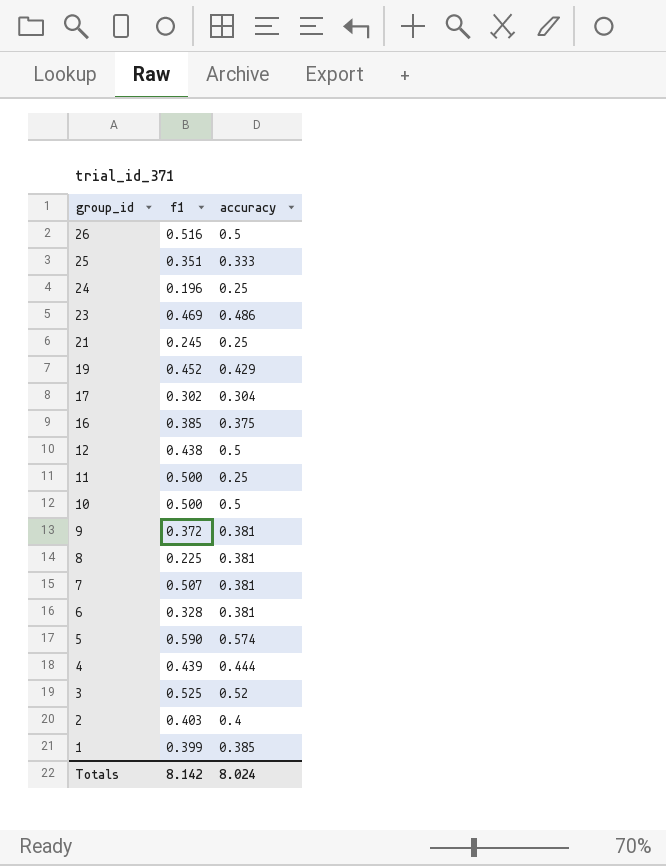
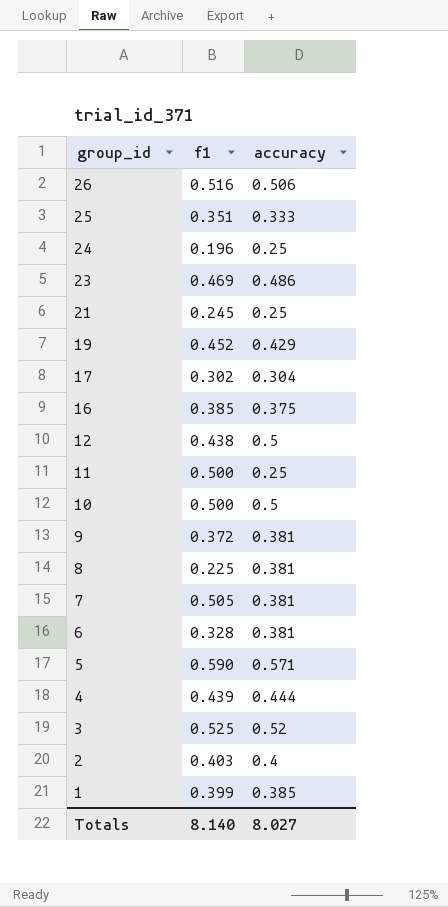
26 | accuracy: 0.5 -> 0.506
7 | f1: 0.507 -> 0.505
5 | accuracy: 0.574 -> 0.571
Totals | f1: 8.142 -> 8.140
Totals | accuracy: 8.024 -> 8.027

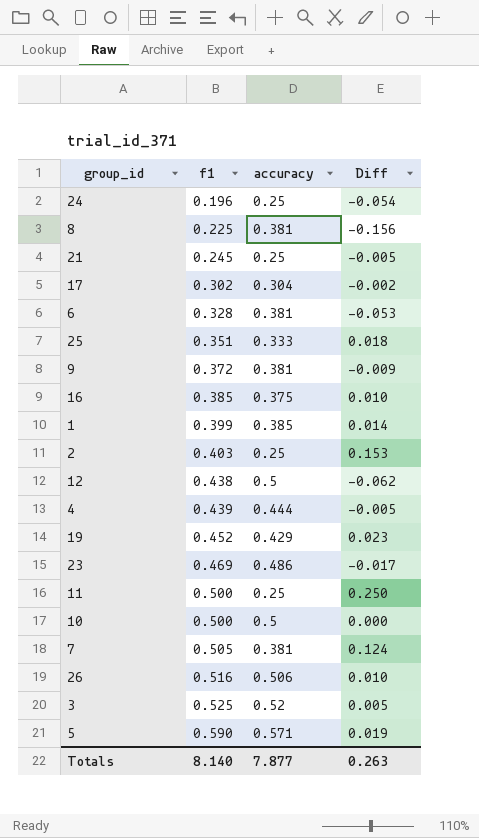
row order: group_id descending -> f1 ascending
column Diff | formula: none -> [f1] - [accuracy]
2 | accuracy: 0.4 -> 0.25
Totals | accuracy: 8.027 -> 7.877

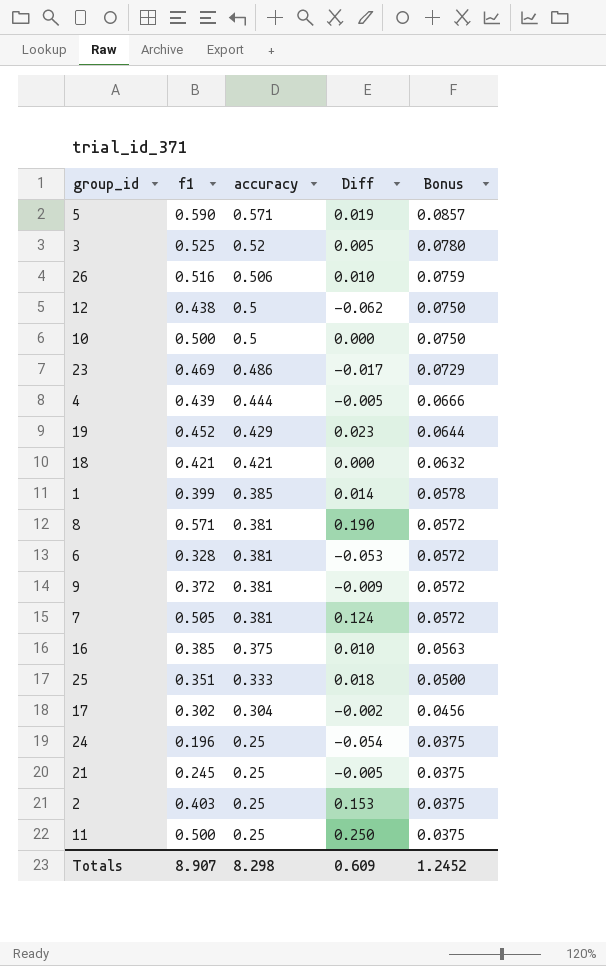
row order: f1 ascending -> accuracy descending
column Bonus | formula: none -> [accuracy] * 0.15
row 18: none -> 0.421 | 0.421 | 0.000 | 0.0632
8 | f1: 0.225 -> 0.571
8 | Diff: -0.156 -> 0.190
Totals | f1: 8.140 -> 8.907
Totals | accuracy: 7.877 -> 8.298
Totals | Diff: 0.263 -> 0.609

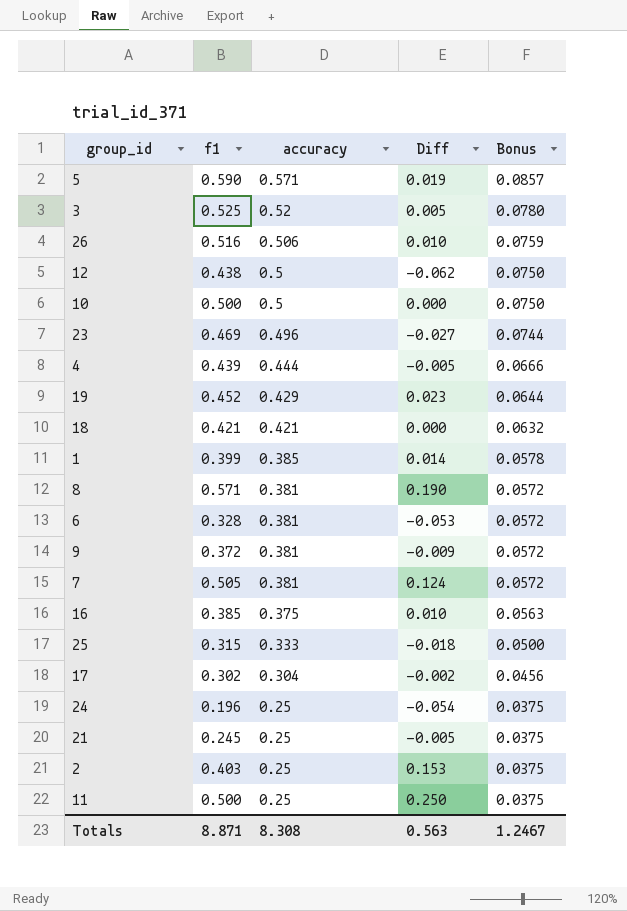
23 | accuracy: 0.486 -> 0.496
23 | Diff: -0.017 -> -0.027
23 | Bonus: 0.0729 -> 0.0744
25 | f1: 0.351 -> 0.315
25 | Diff: 0.018 -> -0.018
Totals | f1: 8.907 -> 8.871
Totals | accuracy: 8.298 -> 8.308
Totals | Diff: 0.609 -> 0.563
Totals | Bonus: 1.2452 -> 1.2467

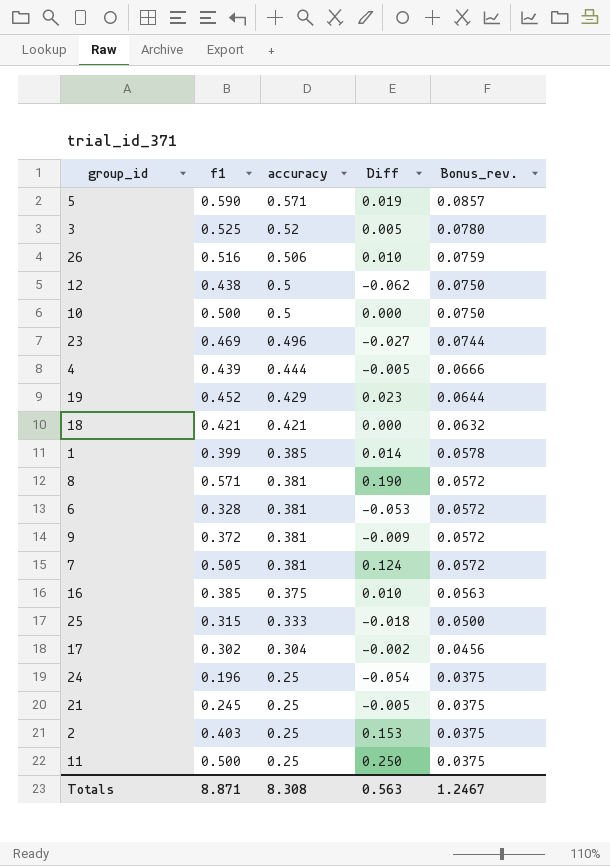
column name: Bonus -> Bonus_rev.

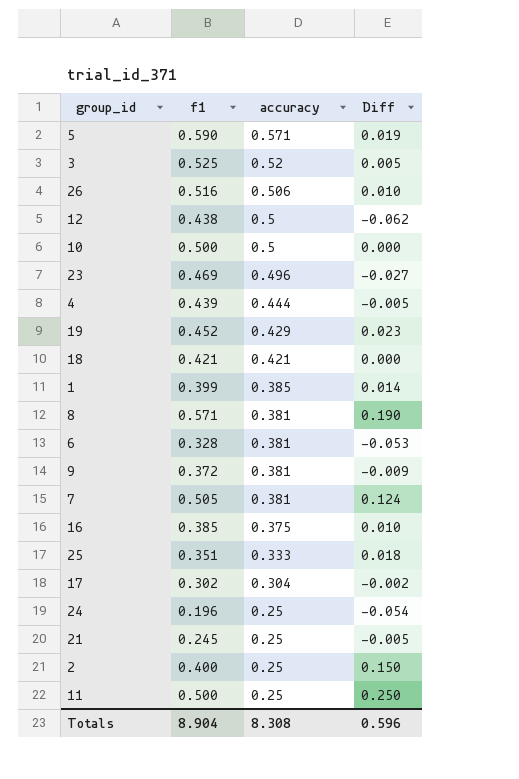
column Bonus_rev. | formula: [accuracy] * 0.15 -> none
25 | f1: 0.315 -> 0.351
25 | Diff: -0.018 -> 0.018
2 | f1: 0.403 -> 0.400
2 | Diff: 0.153 -> 0.150
Totals | f1: 8.871 -> 8.904
Totals | Diff: 0.563 -> 0.596

